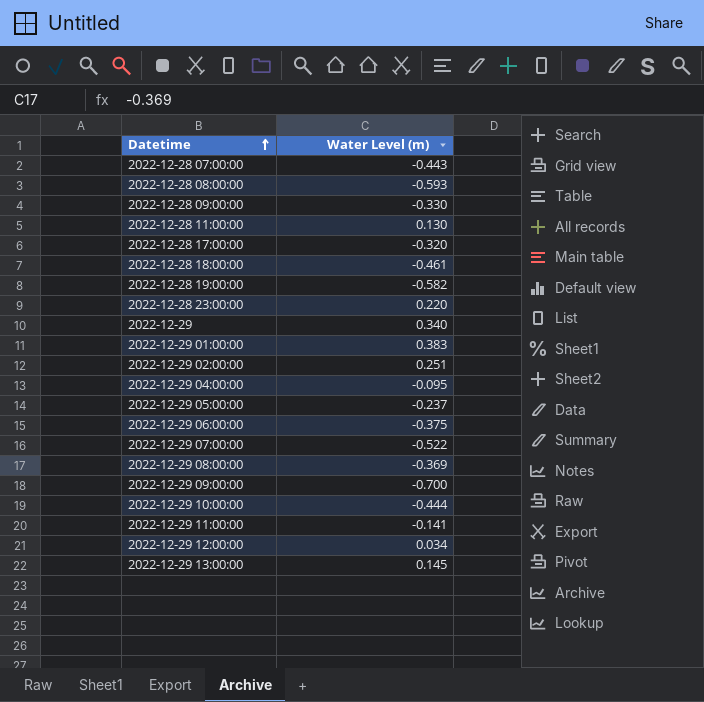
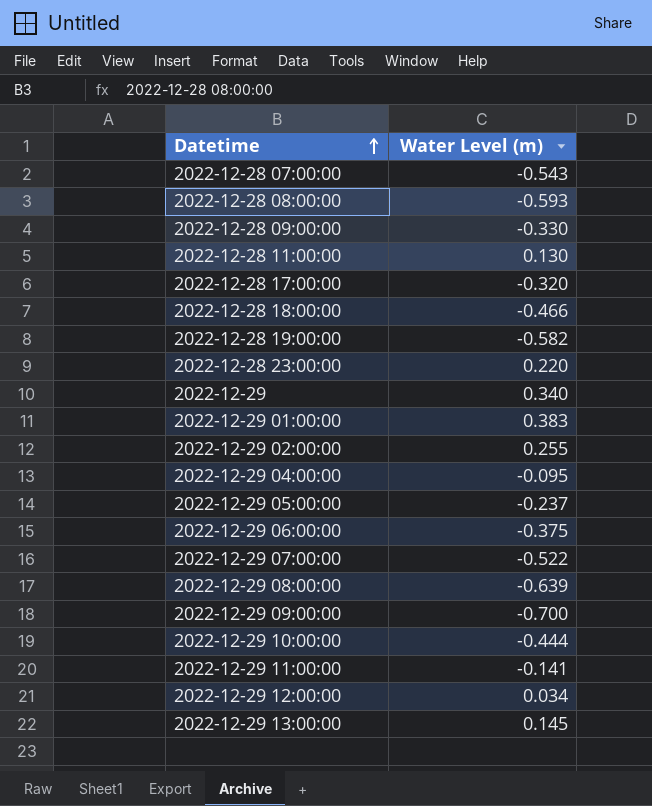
2022-12-28 07:00:00 | Water Level (m): -0.443 -> -0.543
2022-12-28 18:00:00 | Water Level (m): -0.461 -> -0.466
2022-12-29 02:00:00 | Water Level (m): 0.251 -> 0.255
2022-12-29 08:00:00 | Water Level (m): -0.369 -> -0.639

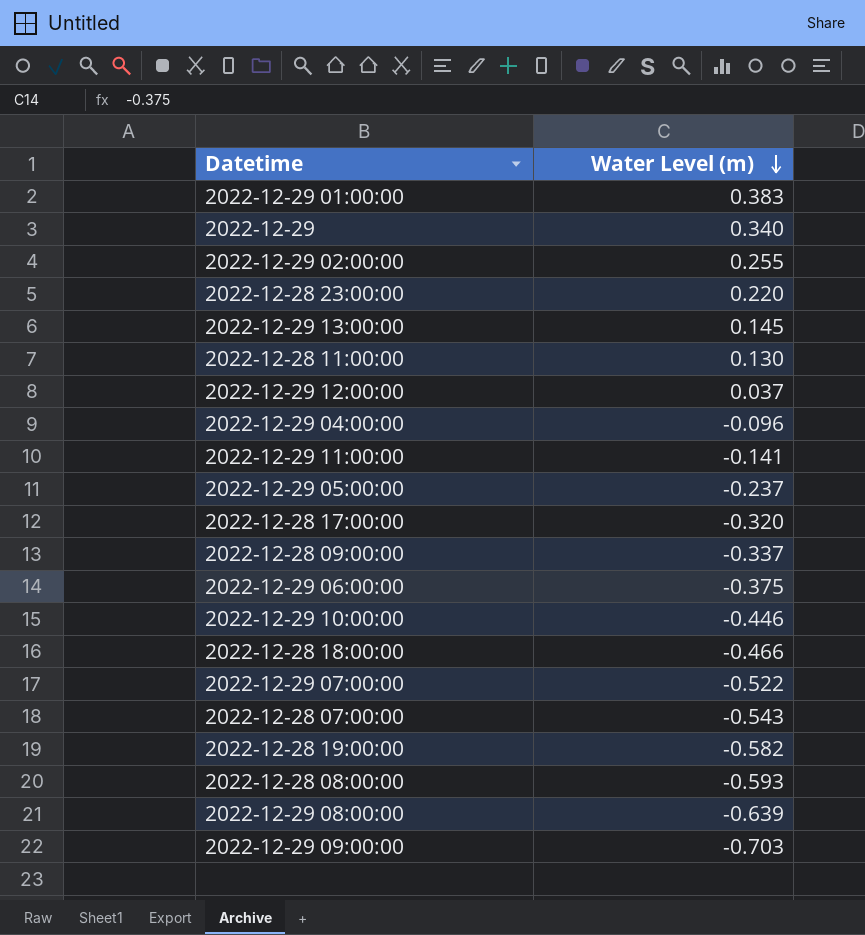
row order: Datetime ascending -> Water Level (m) descending
2022-12-29 12:00:00 | Water Level (m): 0.034 -> 0.037
2022-12-29 04:00:00 | Water Level (m): -0.095 -> -0.096
2022-12-28 09:00:00 | Water Level (m): -0.330 -> -0.337
2022-12-29 10:00:00 | Water Level (m): -0.444 -> -0.446
2022-12-29 09:00:00 | Water Level (m): -0.700 -> -0.703

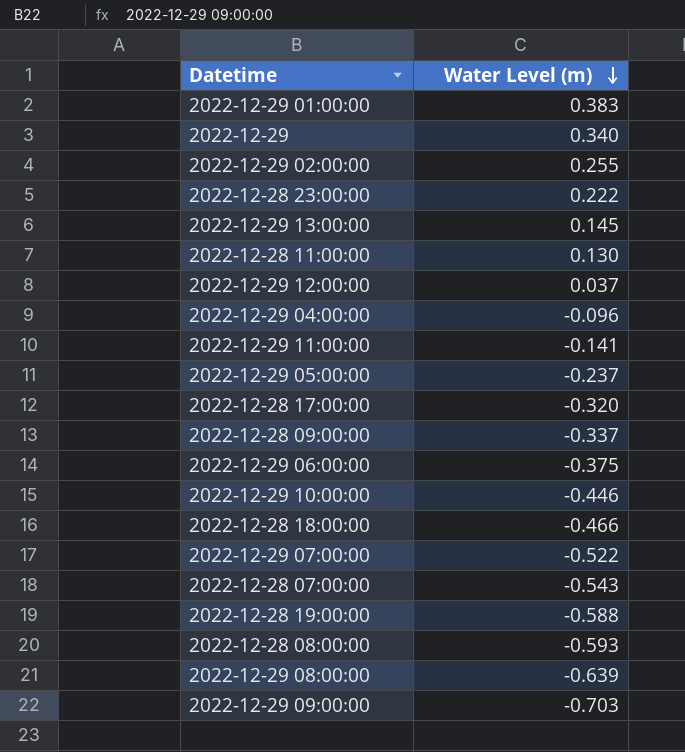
2022-12-28 23:00:00 | Water Level (m): 0.220 -> 0.222
2022-12-28 19:00:00 | Water Level (m): -0.582 -> -0.588

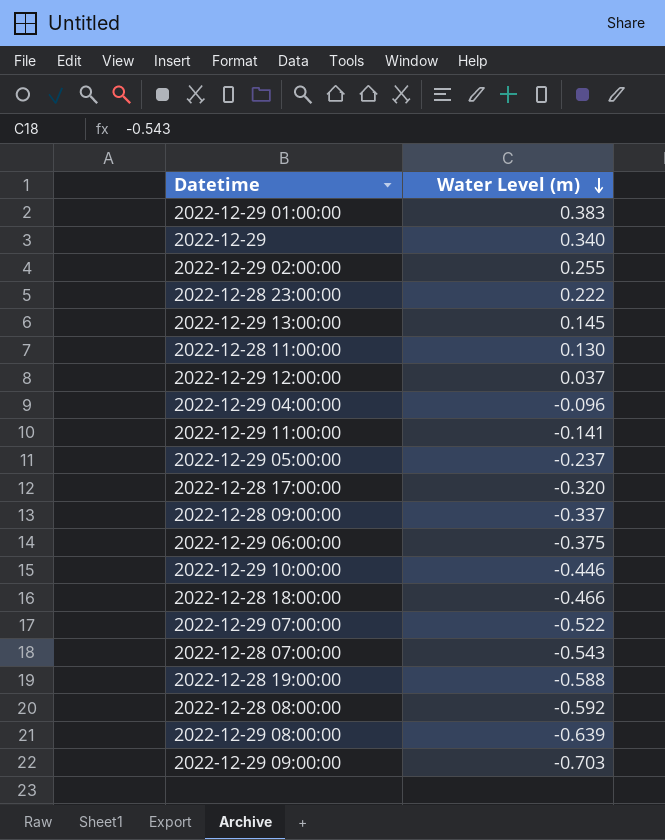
2022-12-28 08:00:00 | Water Level (m): -0.593 -> -0.592

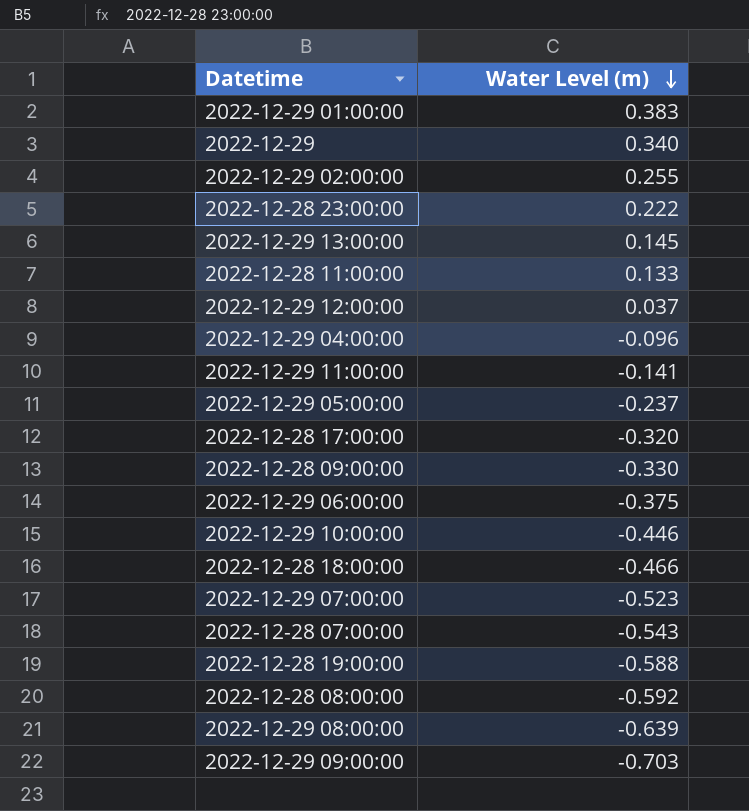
2022-12-28 11:00:00 | Water Level (m): 0.130 -> 0.133
2022-12-28 09:00:00 | Water Level (m): -0.337 -> -0.330
2022-12-29 07:00:00 | Water Level (m): -0.522 -> -0.523

